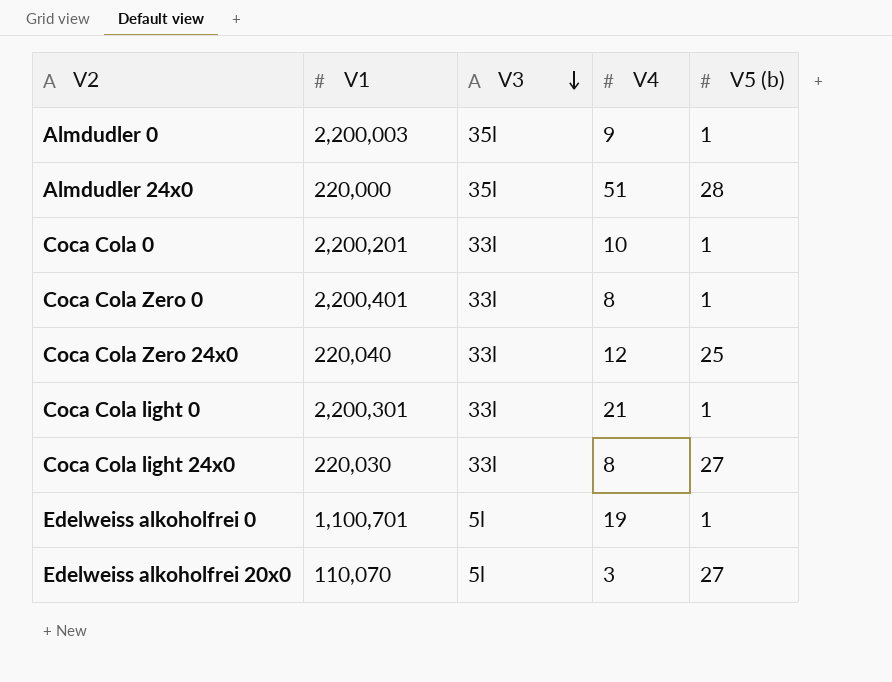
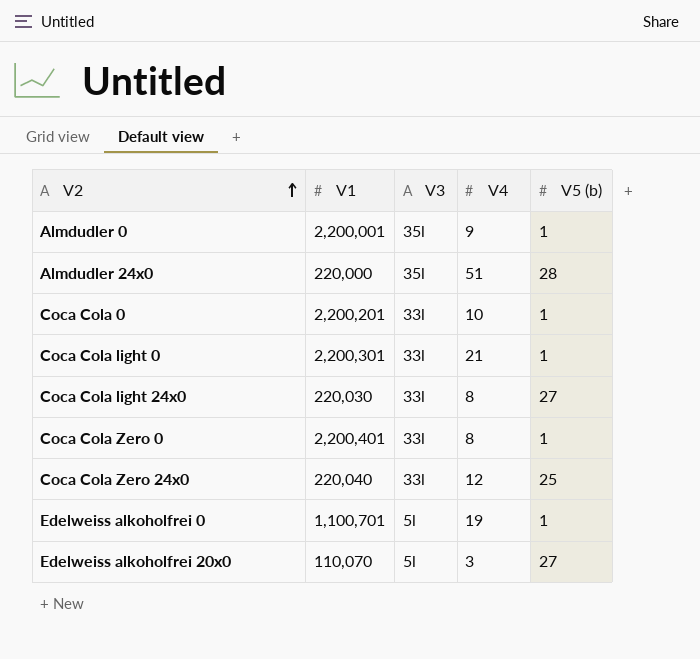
row order: V3 descending -> V2 ascending
Almdudler 0 | V1: 2,200,003 -> 2,200,001

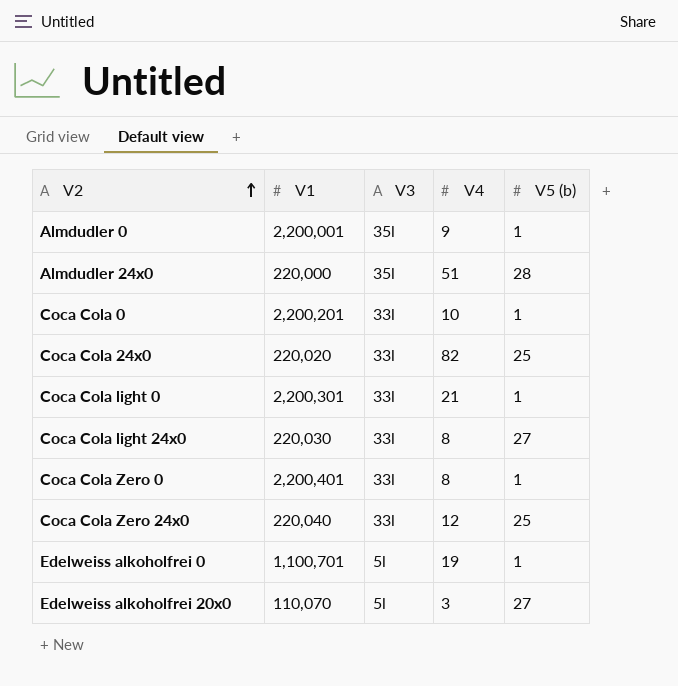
row Coca Cola 24x0: none -> 220,020 | 33l | 82 | 25

